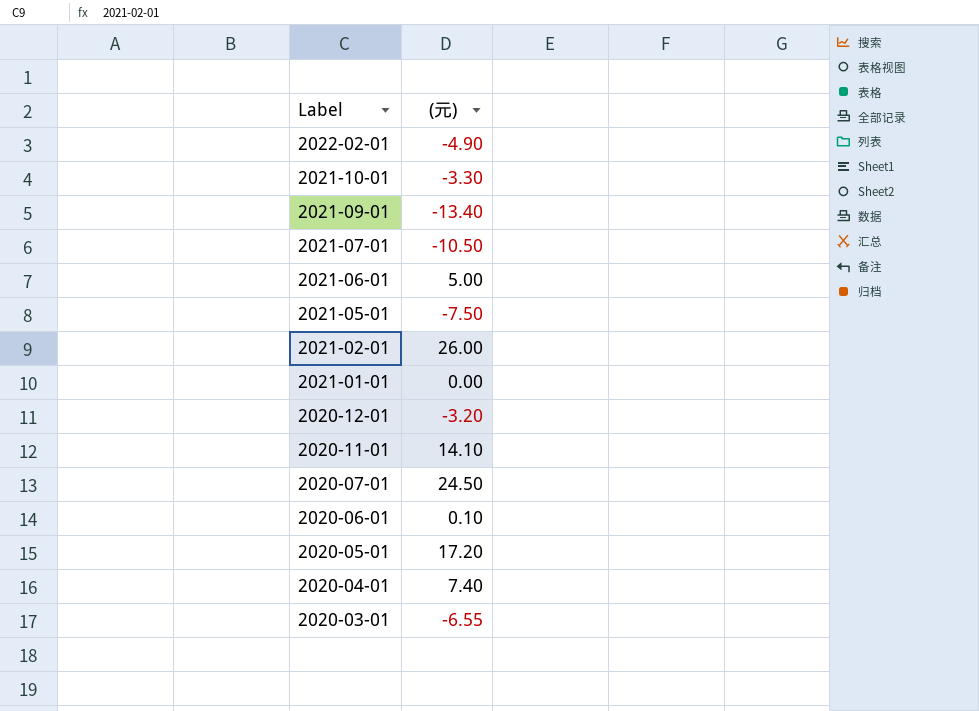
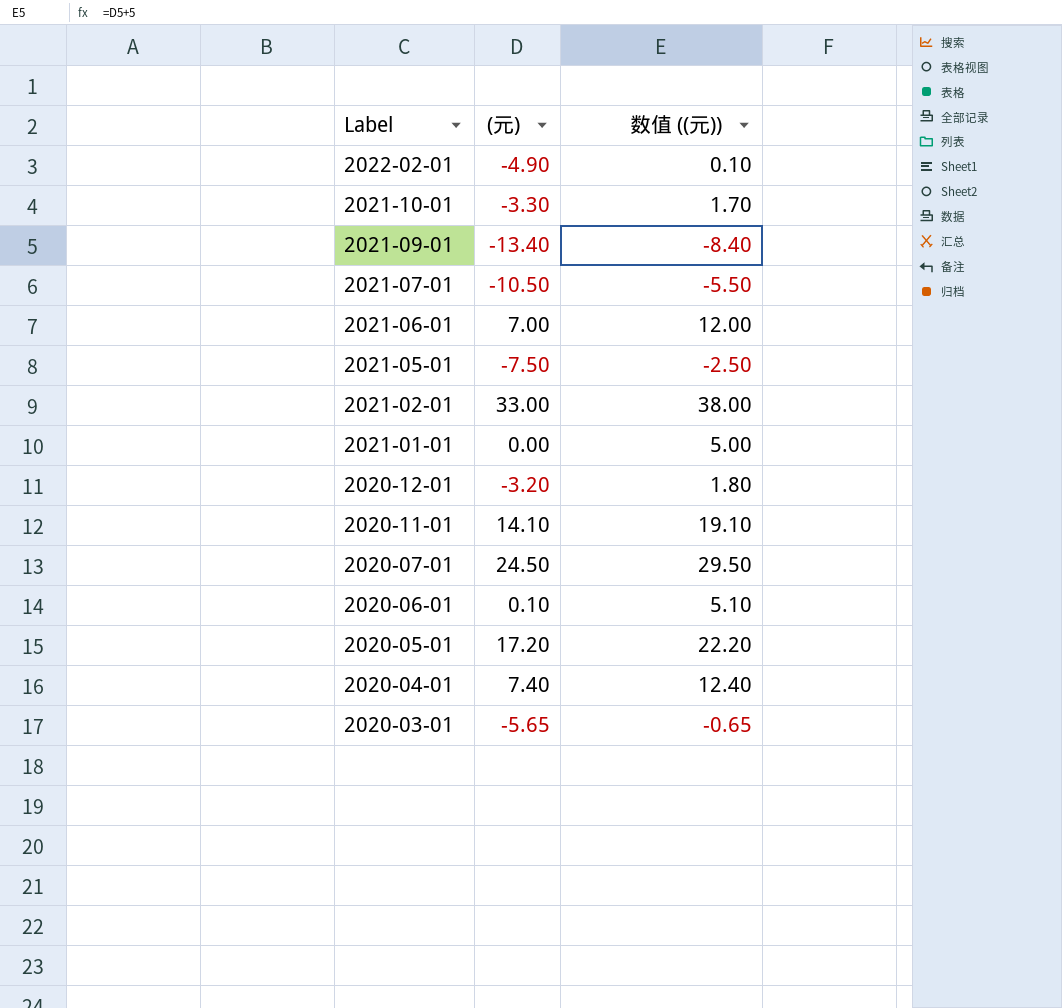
column 数值 ((元)) | formula: none -> [(元)] + 5
2021-06-01 | (元): 5.00 -> 7.00
2021-02-01 | (元): 26.00 -> 33.00
2020-03-01 | (元): -6.55 -> -5.65

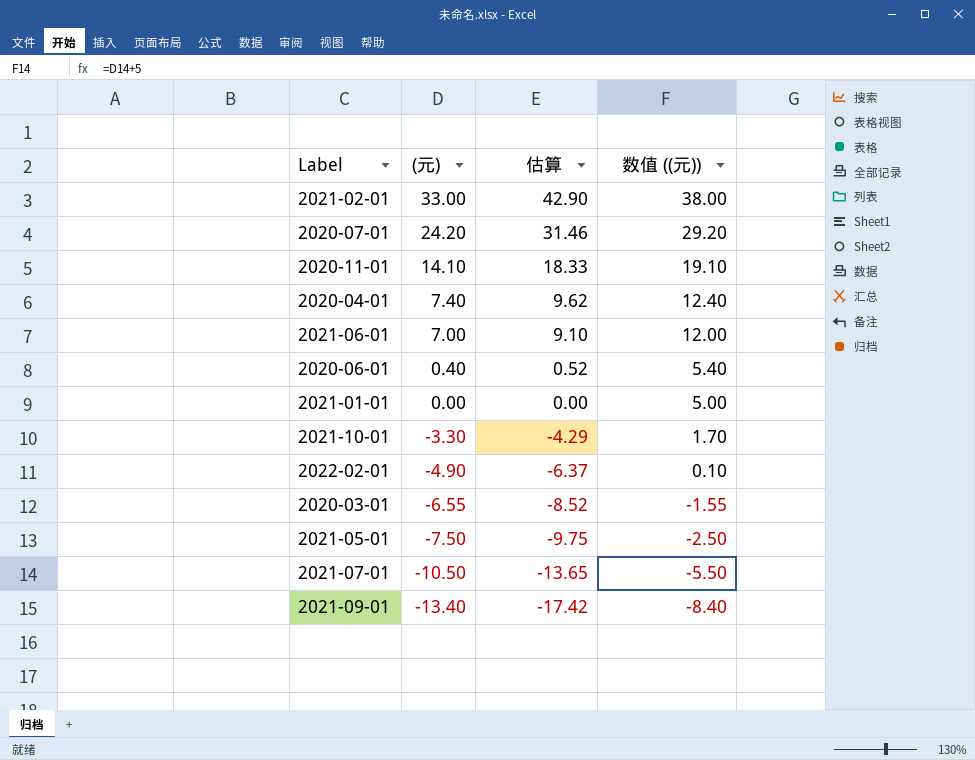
row order: Label descending -> (元) descending
column 估算 | formula: none -> [(元)] * 1.3
row 2020-12-01: -3.20 | 1.80 -> none
row 2020-05-01: 17.20 | 22.20 -> none
2020-07-01 | (元): 24.50 -> 24.20
2020-07-01 | 数值 ((元)): 29.50 -> 29.20
2020-06-01 | (元): 0.10 -> 0.40
2020-06-01 | 数值 ((元)): 5.10 -> 5.40
2020-03-01 | (元): -5.65 -> -6.55
2020-03-01 | 数值 ((元)): -0.65 -> -1.55

